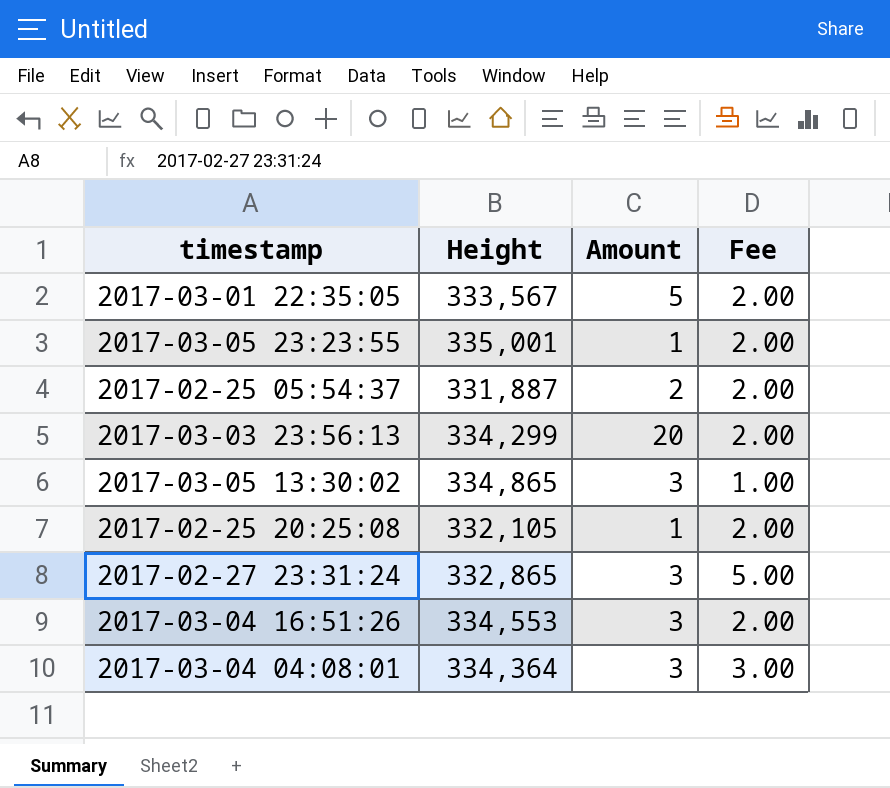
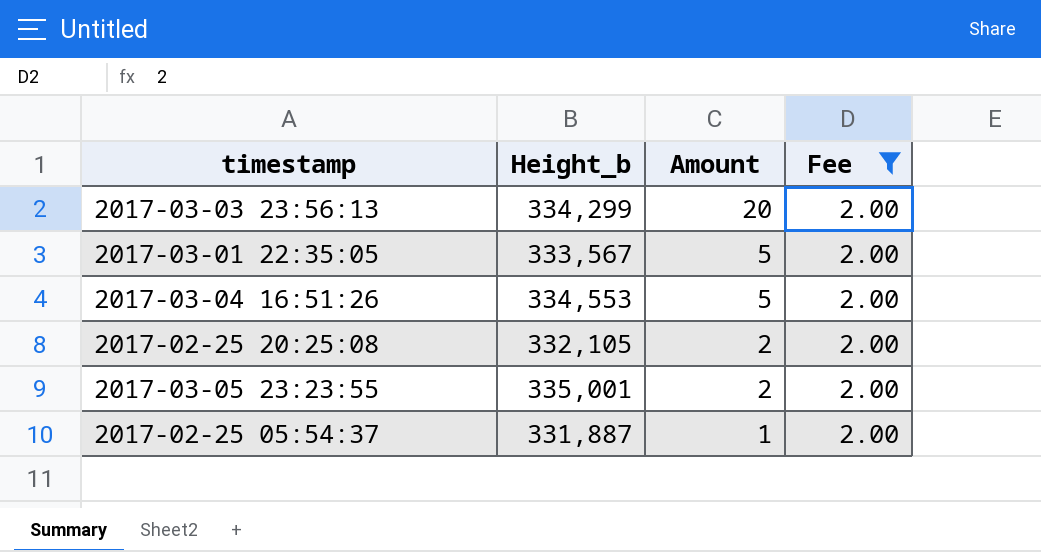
filter: none -> Fee = 2.00
row order: none -> Amount descending
column name: Height -> Height_b
2017-03-04 16:51:26 | Amount: 3 -> 5
2017-02-25 20:25:08 | Amount: 1 -> 2
2017-03-05 23:23:55 | Amount: 1 -> 2
2017-02-25 05:54:37 | Amount: 2 -> 1

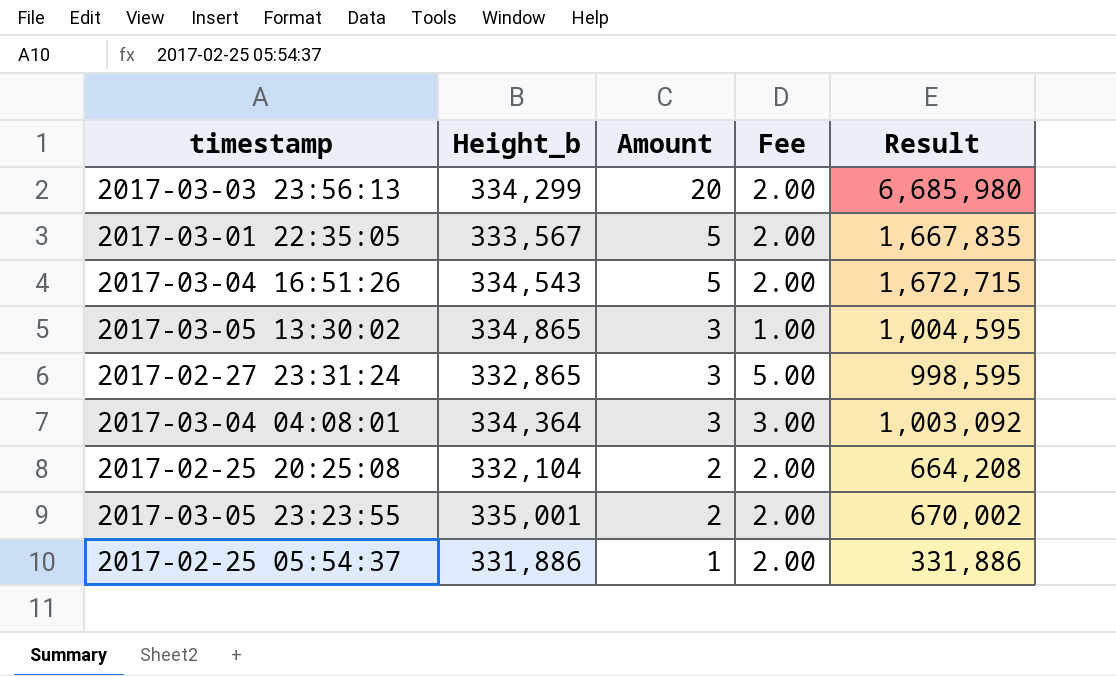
filter: Fee = 2.00 -> none
column Result | formula: none -> [Height_b] * [Amount]
2017-03-04 16:51:26 | Height_b: 334,553 -> 334,543
2017-02-25 20:25:08 | Height_b: 332,105 -> 332,104
2017-02-25 05:54:37 | Height_b: 331,887 -> 331,886

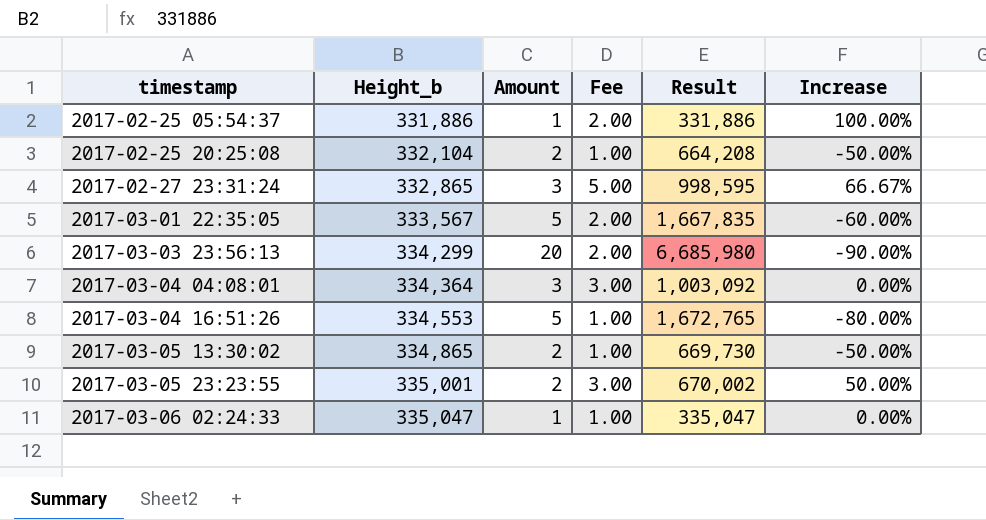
row order: Amount descending -> timestamp ascending
column Increase | formula: none -> ([Fee] - [Amount]) / [Amount]
2017-02-25 20:25:08 | Fee: 2.00 -> 1.00
2017-03-04 16:51:26 | Height_b: 334,543 -> 334,553
2017-03-04 16:51:26 | Fee: 2.00 -> 1.00
2017-03-04 16:51:26 | Result: 1,672,715 -> 1,672,765
2017-03-05 13:30:02 | Amount: 3 -> 2
2017-03-05 13:30:02 | Result: 1,004,595 -> 669,730
2017-03-05 23:23:55 | Fee: 2.00 -> 3.00
row 2017-03-06 02:24:33: none -> 335,047 | 1 | 1.00 | 335,047 | 0.00%

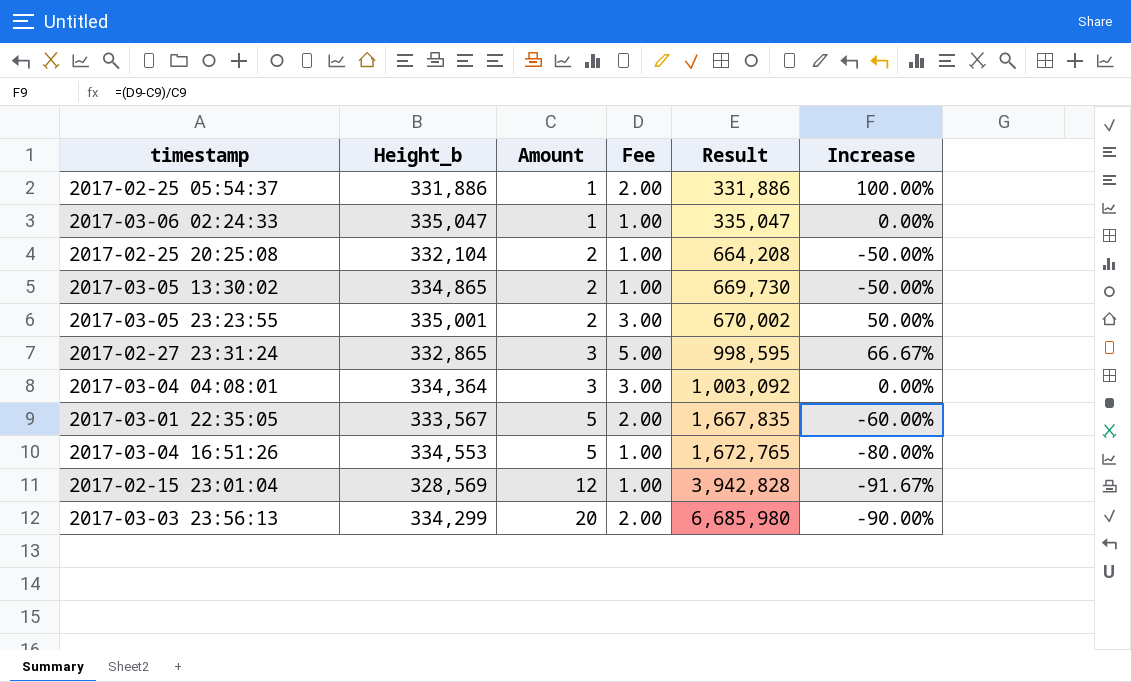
row order: timestamp ascending -> Amount ascending
row 2017-02-15 23:01:04: none -> 328,569 | 12 | 1.00 | 3,942,828 | -91.67%

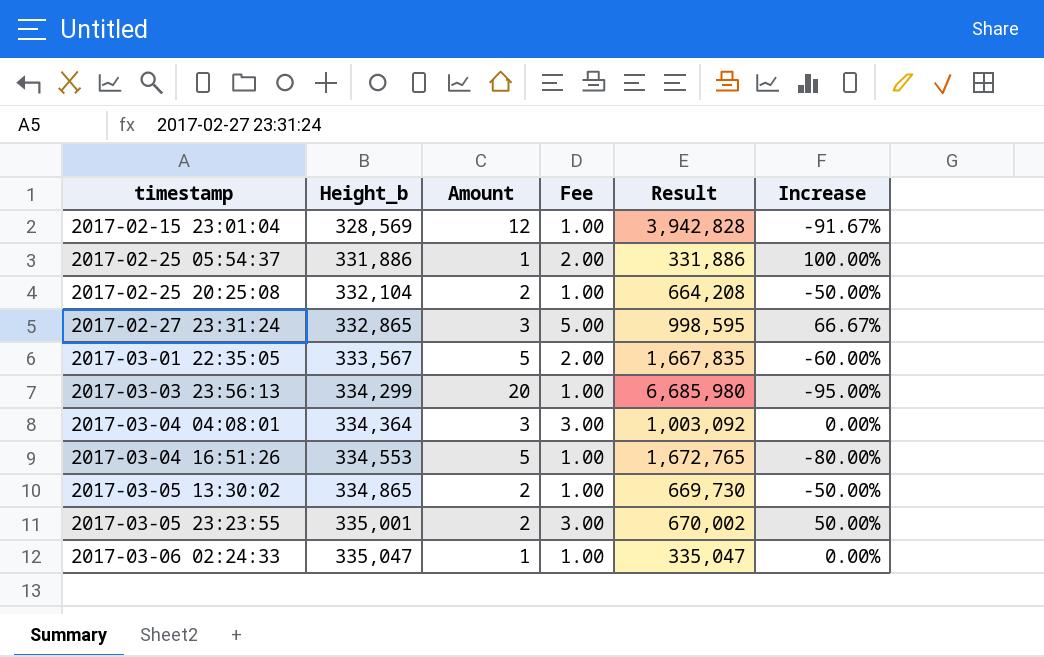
row order: Amount ascending -> timestamp ascending
2017-03-03 23:56:13 | Fee: 2.00 -> 1.00
2017-03-03 23:56:13 | Increase: -90.00% -> -95.00%

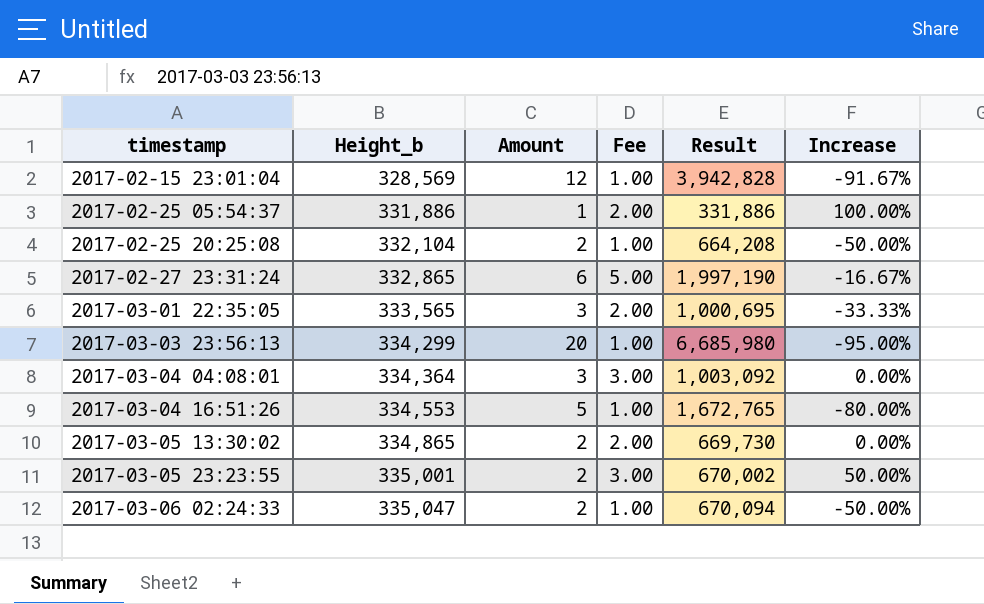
2017-02-27 23:31:24 | Amount: 3 -> 6
2017-02-27 23:31:24 | Result: 998,595 -> 1,997,190
2017-02-27 23:31:24 | Increase: 66.67% -> -16.67%
2017-03-01 22:35:05 | Height_b: 333,567 -> 333,565
2017-03-01 22:35:05 | Amount: 5 -> 3
2017-03-01 22:35:05 | Result: 1,667,835 -> 1,000,695
2017-03-01 22:35:05 | Increase: -60.00% -> -33.33%
2017-03-05 13:30:02 | Fee: 1.00 -> 2.00
2017-03-05 13:30:02 | Increase: -50.00% -> 0.00%
2017-03-06 02:24:33 | Amount: 1 -> 2
2017-03-06 02:24:33 | Result: 335,047 -> 670,094
2017-03-06 02:24:33 | Increase: 0.00% -> -50.00%

